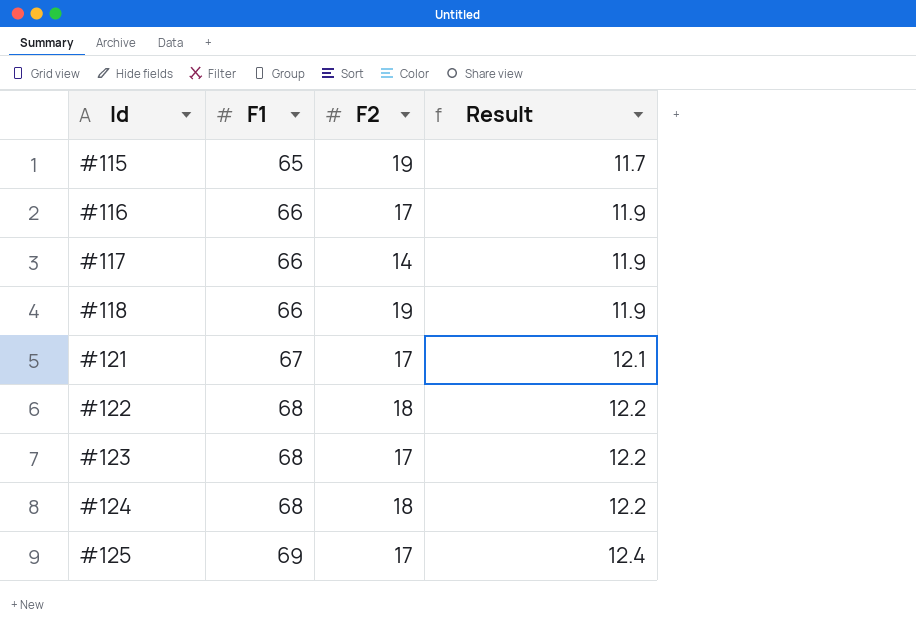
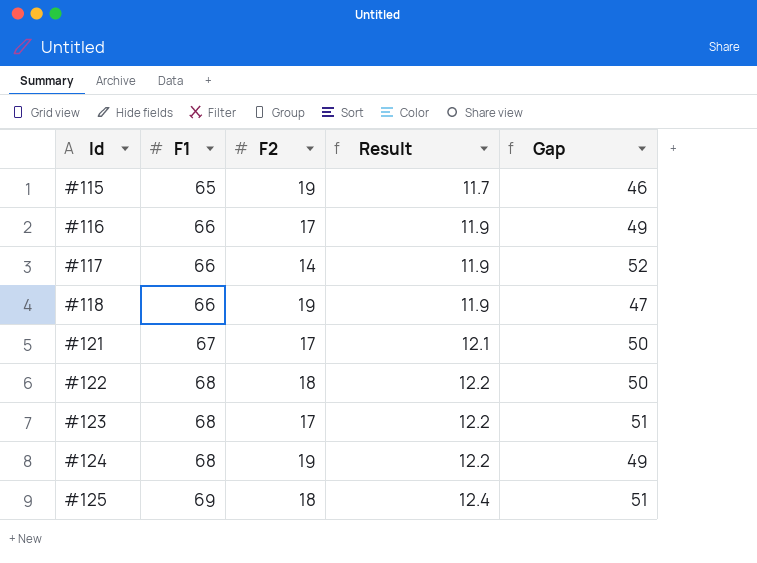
column Gap | formula: none -> [F1] - [F2]
#124 | F2: 18 -> 19
#125 | F2: 17 -> 18

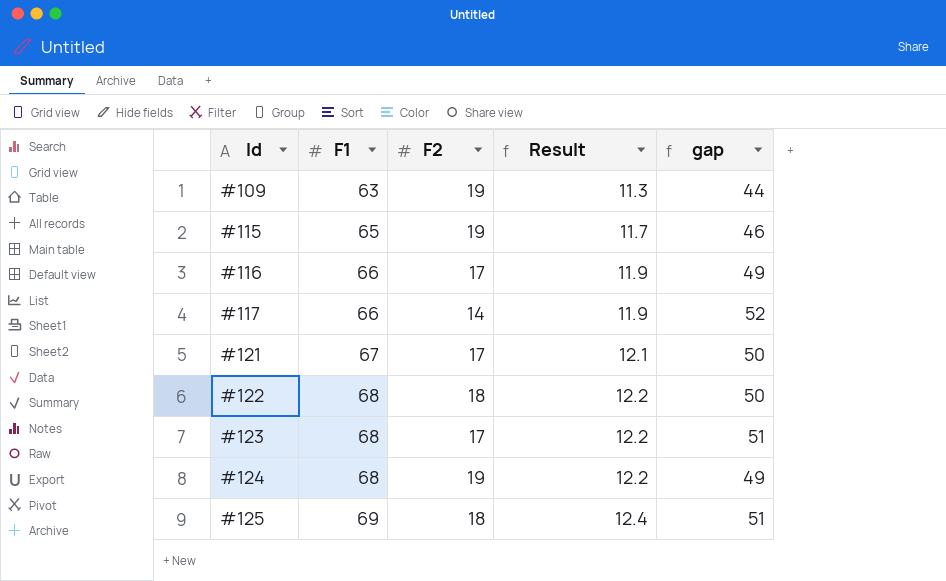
column name: Gap -> gap
row #118: 66 | 19 | 11.9 | 47 -> none
row #109: none -> 63 | 19 | 11.3 | 44

